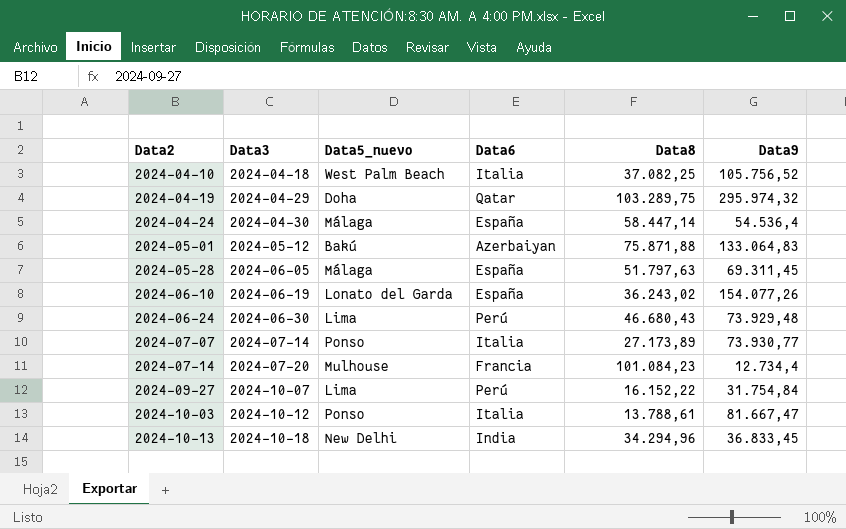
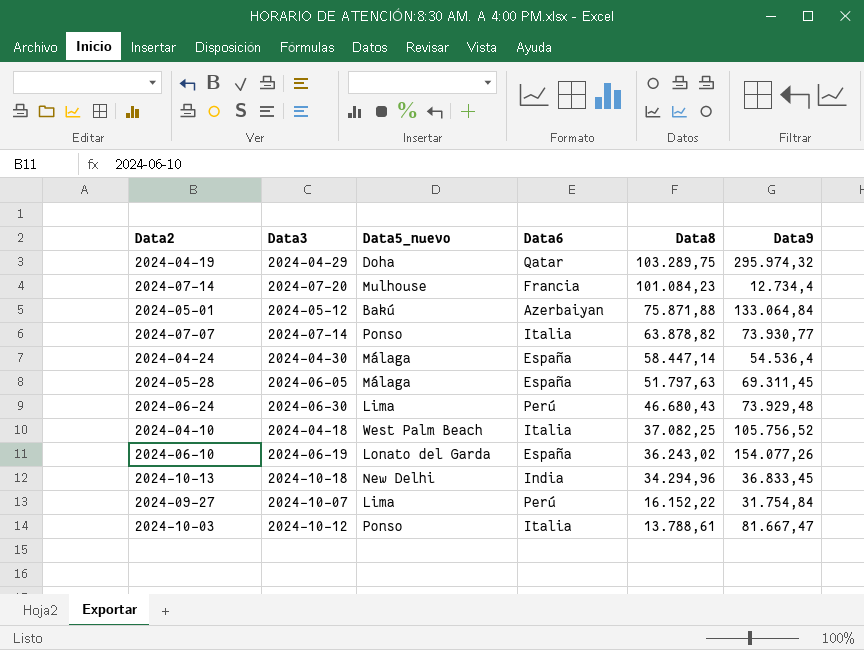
row order: Data2 ascending -> Data8 descending
2024-05-01 | Data9: 133.064,83 -> 133.064,84
2024-07-07 | Data8: 27.173,89 -> 63.878,82

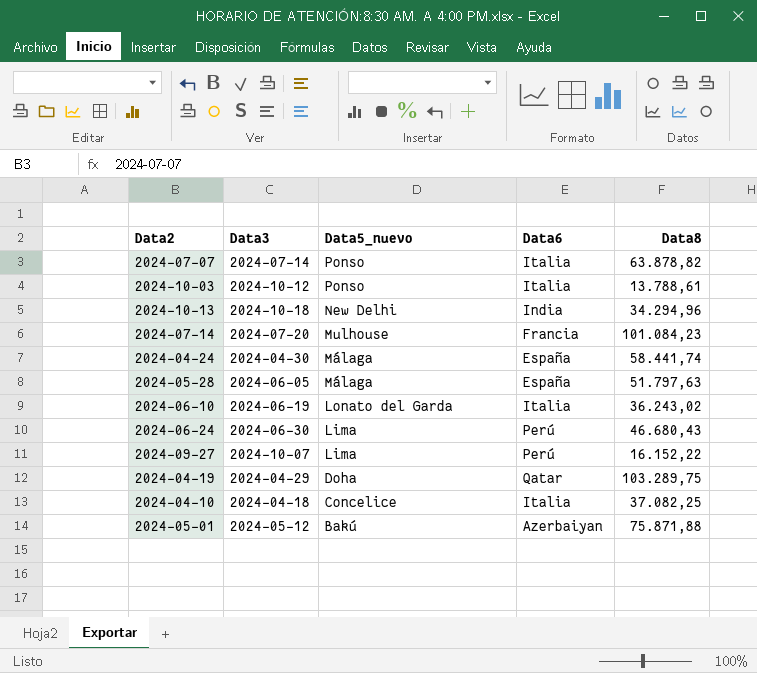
row order: Data8 descending -> Data5_nuevo descending
column Data9 | position: 6 -> none
2024-04-24 | Data8: 58.447,14 -> 58.441,74
2024-06-10 | Data6: España -> Italia
2024-04-10 | Data5_nuevo: West Palm Beach -> Concelice

